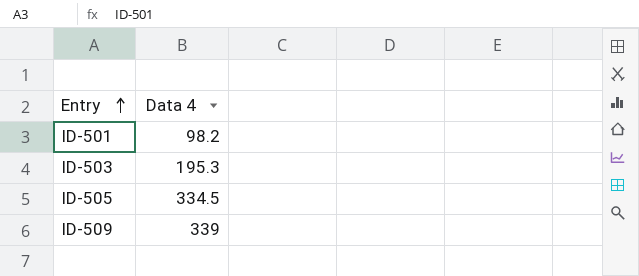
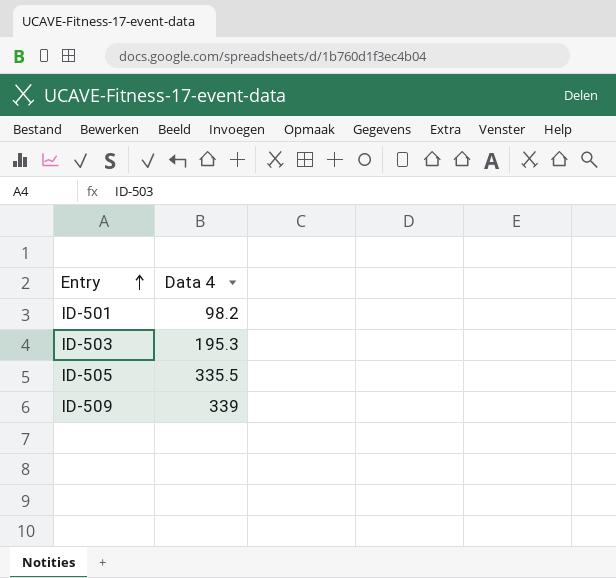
ID-505 | Data 4: 334.5 -> 335.5

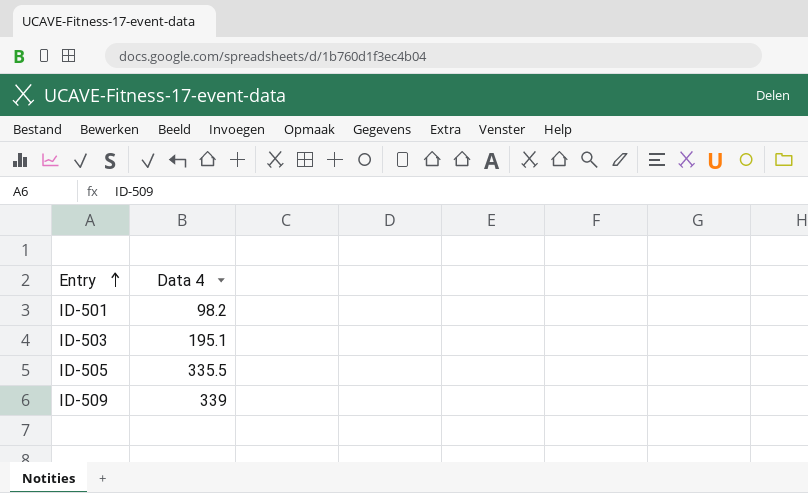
ID-503 | Data 4: 195.3 -> 195.1

